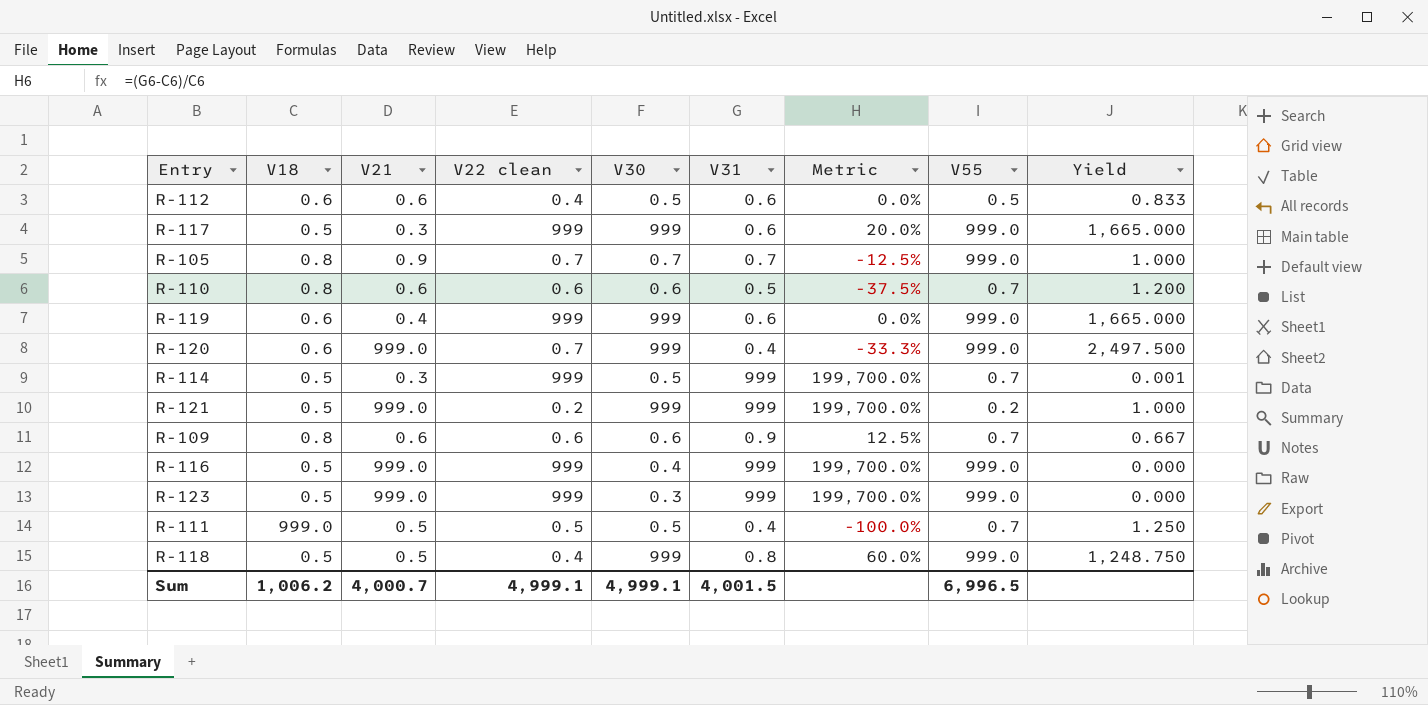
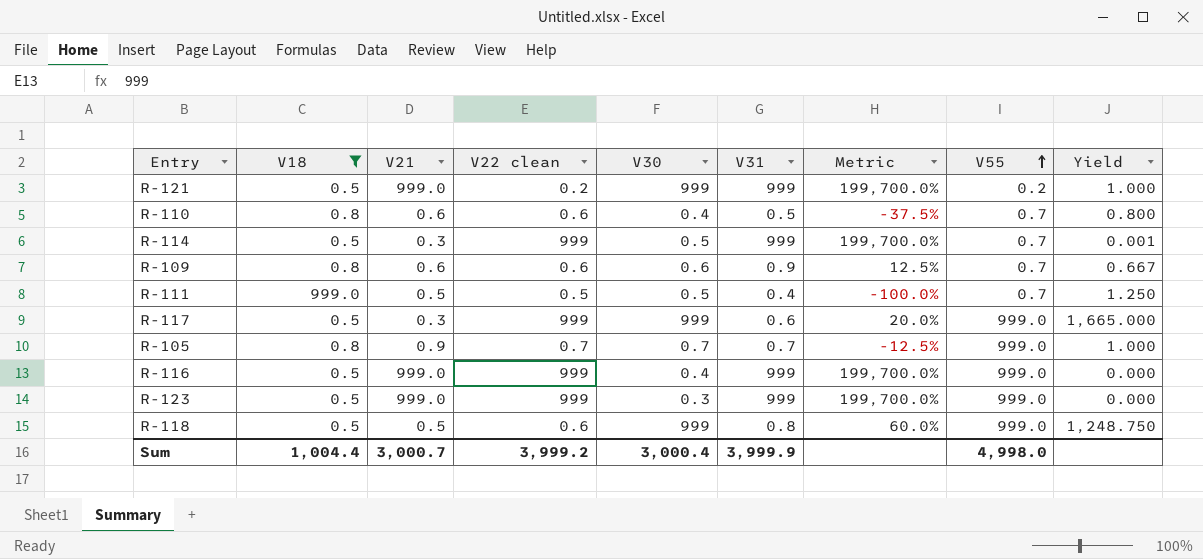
filter: none -> V18 != 0.6
row order: none -> V55 ascending
R-110 | V30: 0.6 -> 0.4
R-110 | Yield: 1.200 -> 0.800
R-118 | V22 clean: 0.4 -> 0.6
Sum | V18: 1,006.2 -> 1,004.4
Sum | V21: 4,000.7 -> 3,000.7
Sum | V22 clean: 4,999.1 -> 3,999.2
Sum | V30: 4,999.1 -> 3,000.4
Sum | V31: 4,001.5 -> 3,999.9
Sum | V55: 6,996.5 -> 4,998.0

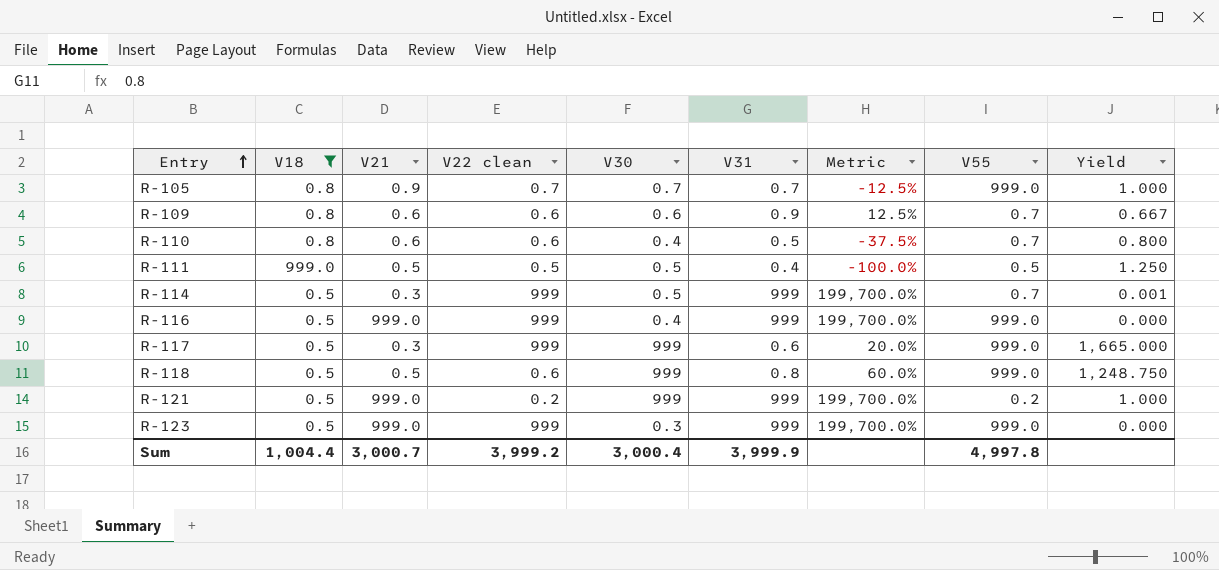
row order: V55 ascending -> Entry ascending
R-111 | V55: 0.7 -> 0.5
Sum | V55: 4,998.0 -> 4,997.8

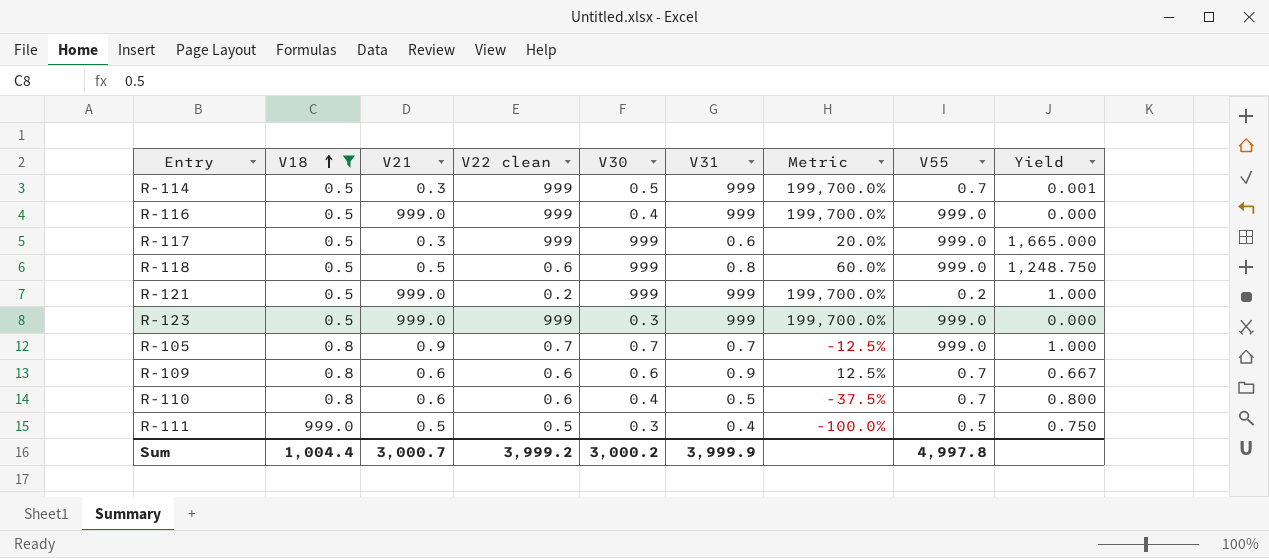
row order: Entry ascending -> V18 ascending
R-111 | V30: 0.5 -> 0.3
R-111 | Yield: 1.250 -> 0.750
Sum | V30: 3,000.4 -> 3,000.2

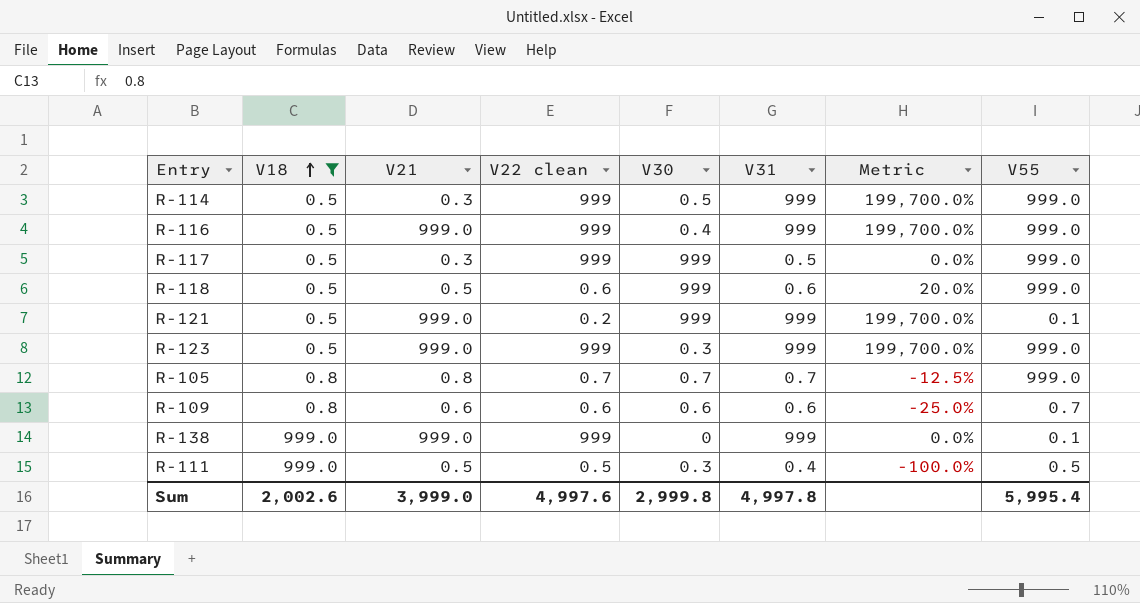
column Yield | formula: [V30] / [V31] -> none
row R-110: 0.8 | 0.6 | 0.6 | 0.4 | 0.5 | -37.5% | 0.7 | 0.800 -> none
R-114 | V55: 0.7 -> 999.0
R-117 | V31: 0.6 -> 0.5
R-117 | Metric: 20.0% -> 0.0%
R-118 | V31: 0.8 -> 0.6
R-118 | Metric: 60.0% -> 20.0%
R-121 | V55: 0.2 -> 0.1
R-105 | V21: 0.9 -> 0.8
R-109 | V31: 0.9 -> 0.6
R-109 | Metric: 12.5% -> -25.0%
row R-138: none -> 999.0 | 999.0 | 999 | 0 | 999 | 0.0% | 0.1
Sum | V18: 1,004.4 -> 2,002.6
Sum | V21: 3,000.7 -> 3,999.0
Sum | V22 clean: 3,999.2 -> 4,997.6
Sum | V30: 3,000.2 -> 2,999.8
Sum | V31: 3,999.9 -> 4,997.8
Sum | V55: 4,997.8 -> 5,995.4

